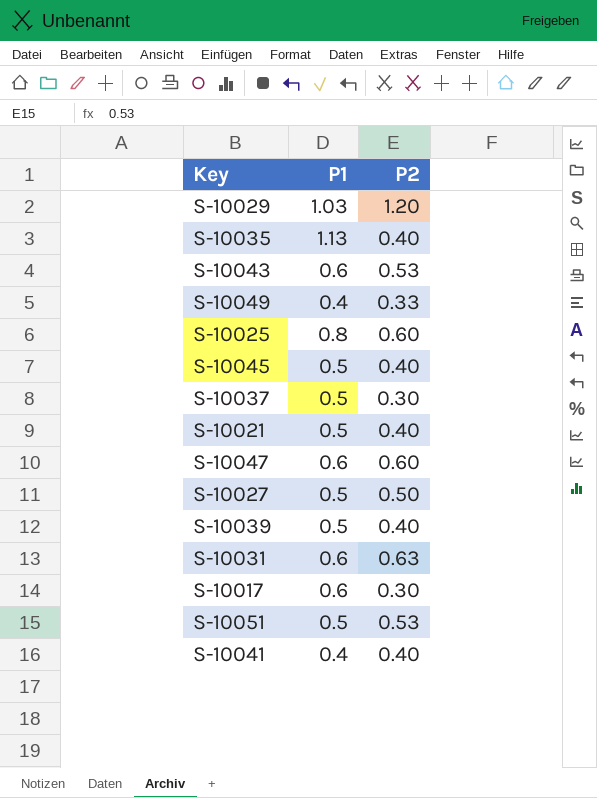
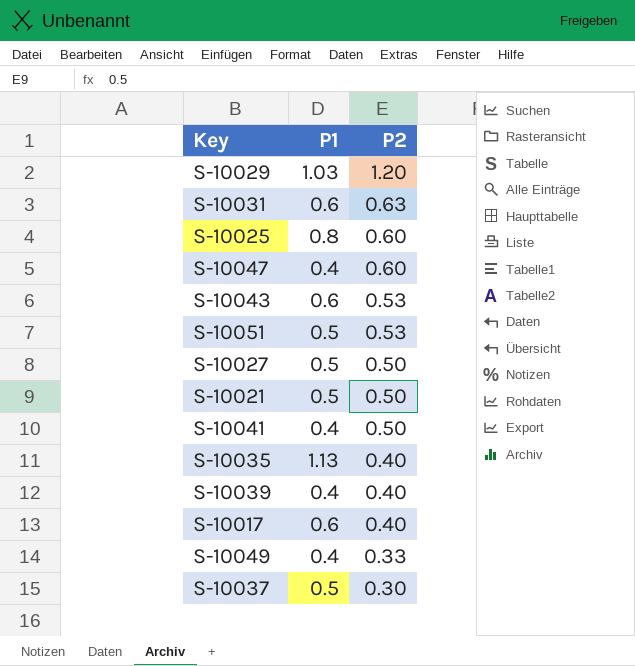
row order: none -> P2 descending
row S-10045: 0.5 | 0.40 -> none
S-10047 | P1: 0.6 -> 0.4
S-10021 | P2: 0.40 -> 0.50
S-10041 | P2: 0.40 -> 0.50
S-10039 | P1: 0.5 -> 0.4
S-10017 | P2: 0.30 -> 0.40

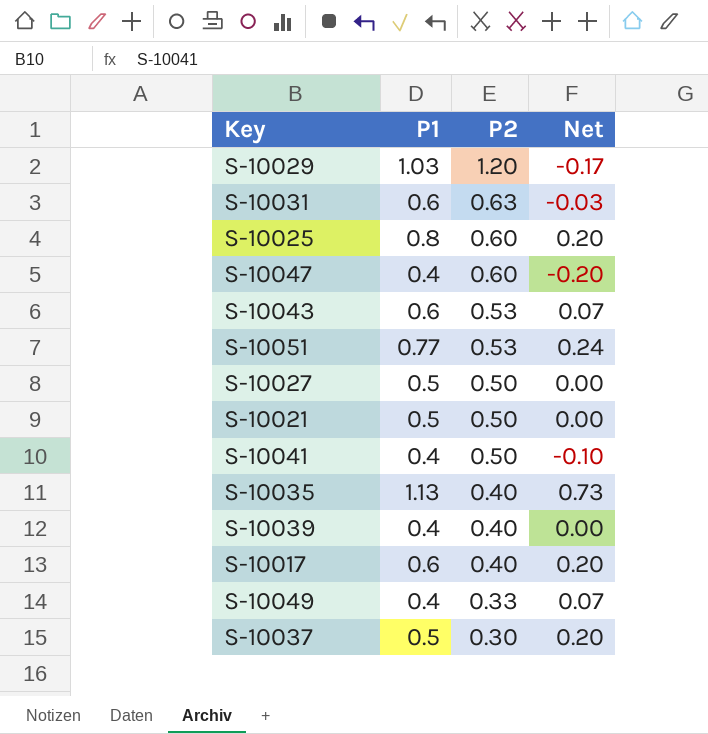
column Net | formula: none -> [P1] - [P2]
S-10051 | P1: 0.5 -> 0.77

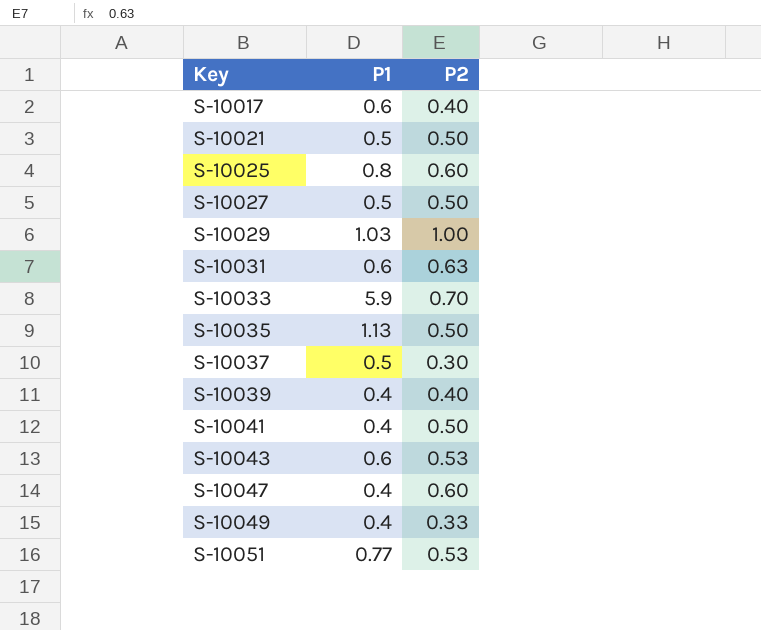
row order: P2 descending -> Key ascending
column Net | formula: [P1] - [P2] -> none
S-10029 | P2: 1.20 -> 1.00
row S-10033: none -> 5.9 | 0.70
S-10035 | P2: 0.40 -> 0.50

